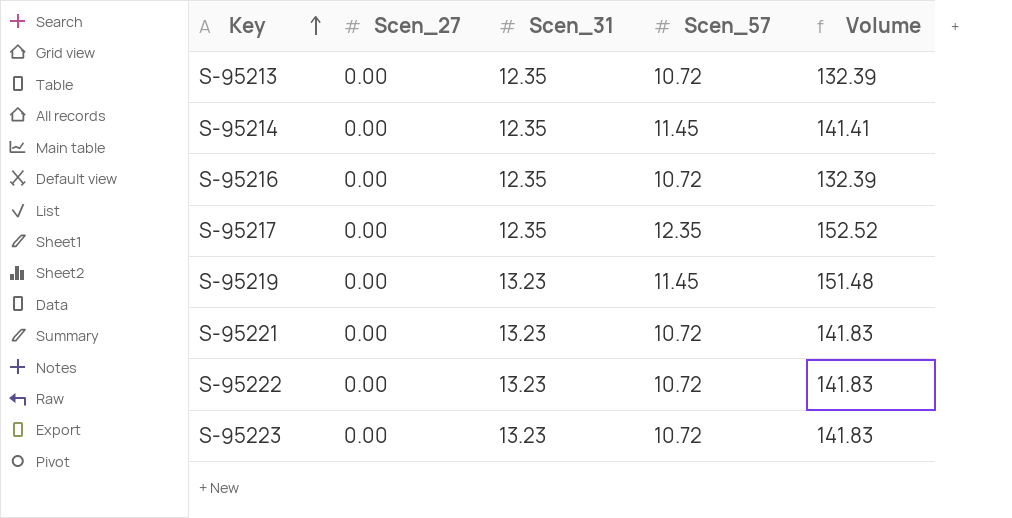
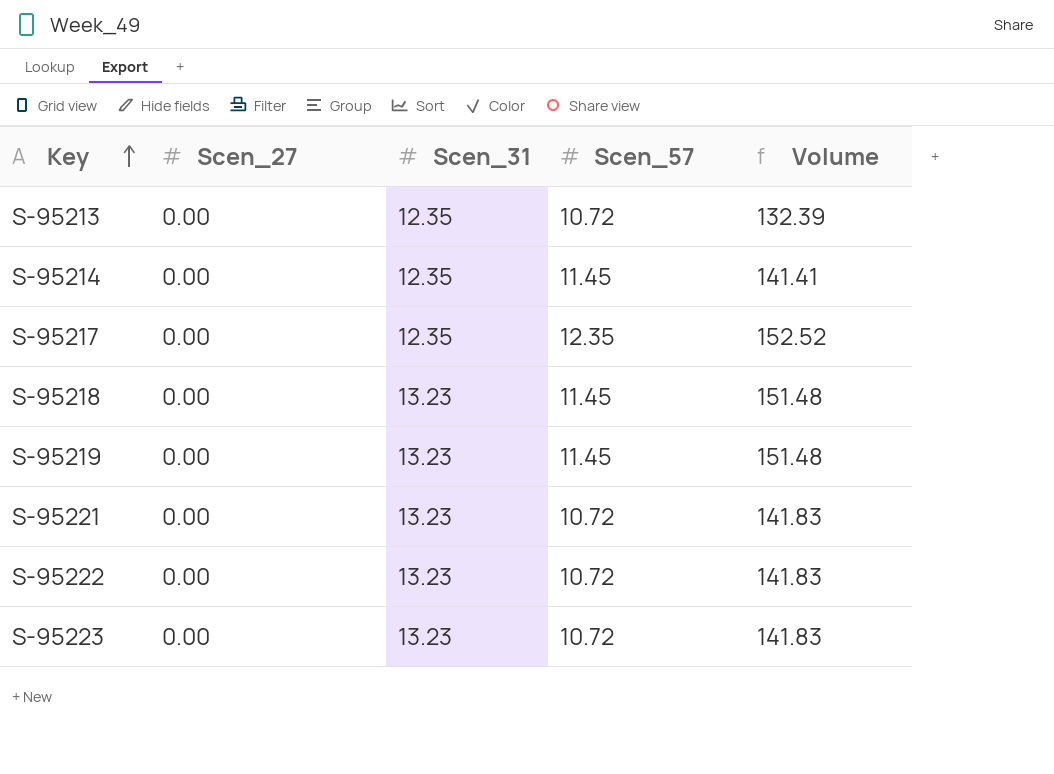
row S-95216: 0.00 | 12.35 | 10.72 | 132.39 -> none
row S-95218: none -> 0.00 | 13.23 | 11.45 | 151.48

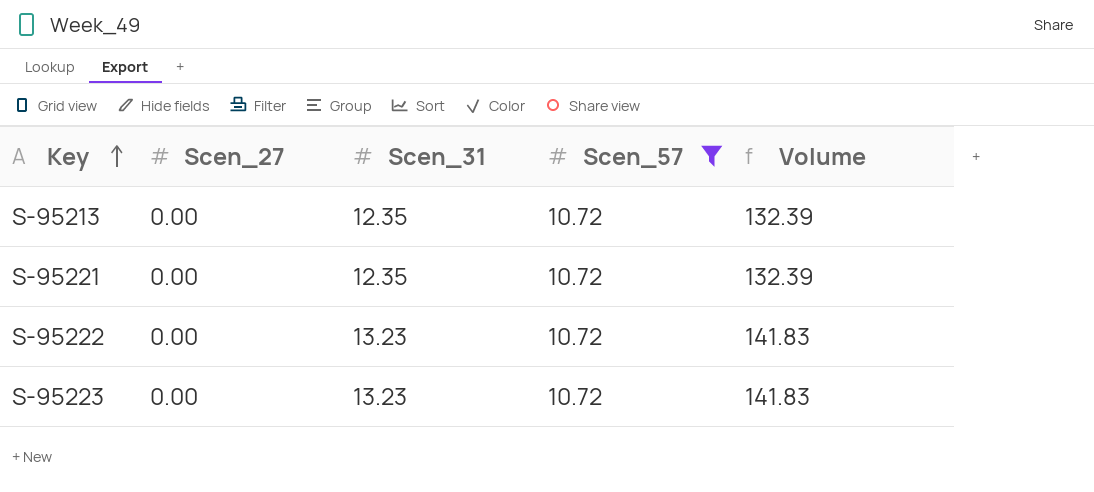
filter: none -> Scen_57 = 10.72
S-95221 | Scen_31: 13.23 -> 12.35
S-95221 | Volume: 141.83 -> 132.39

